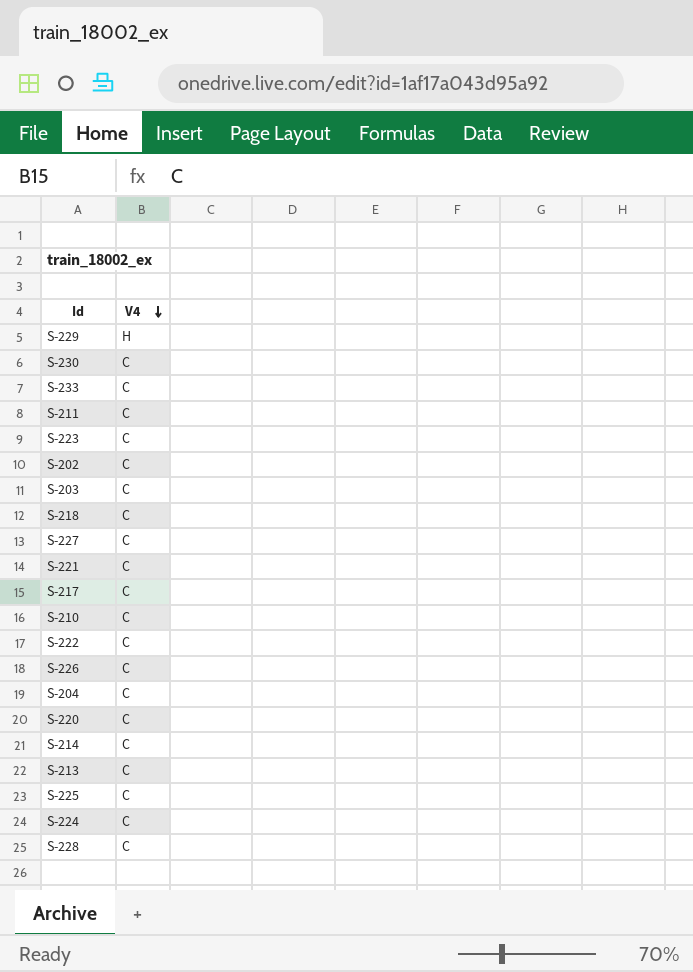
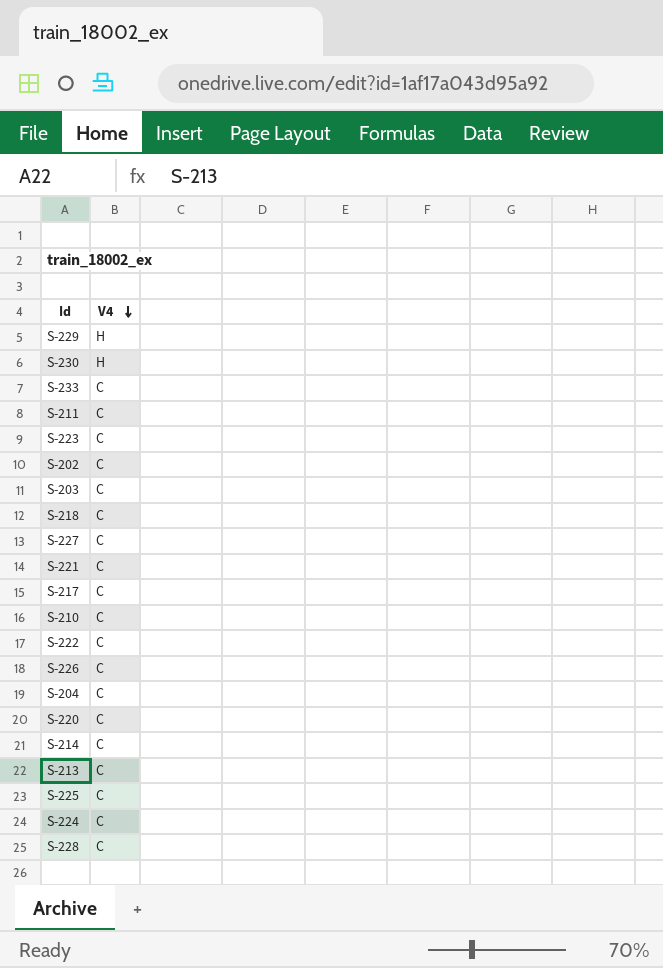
S-230 | V4: C -> H

